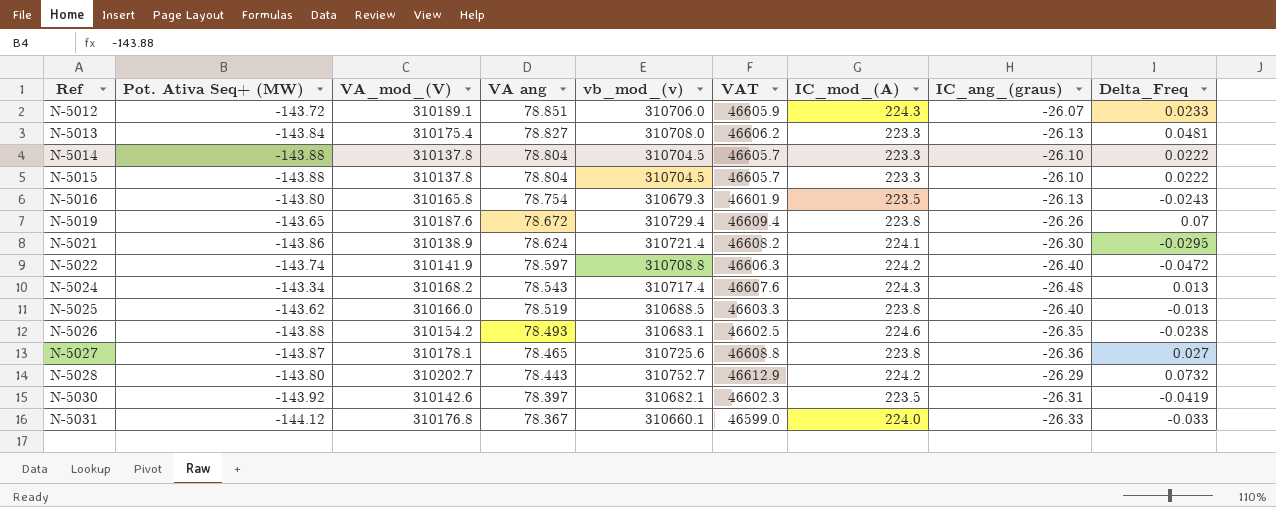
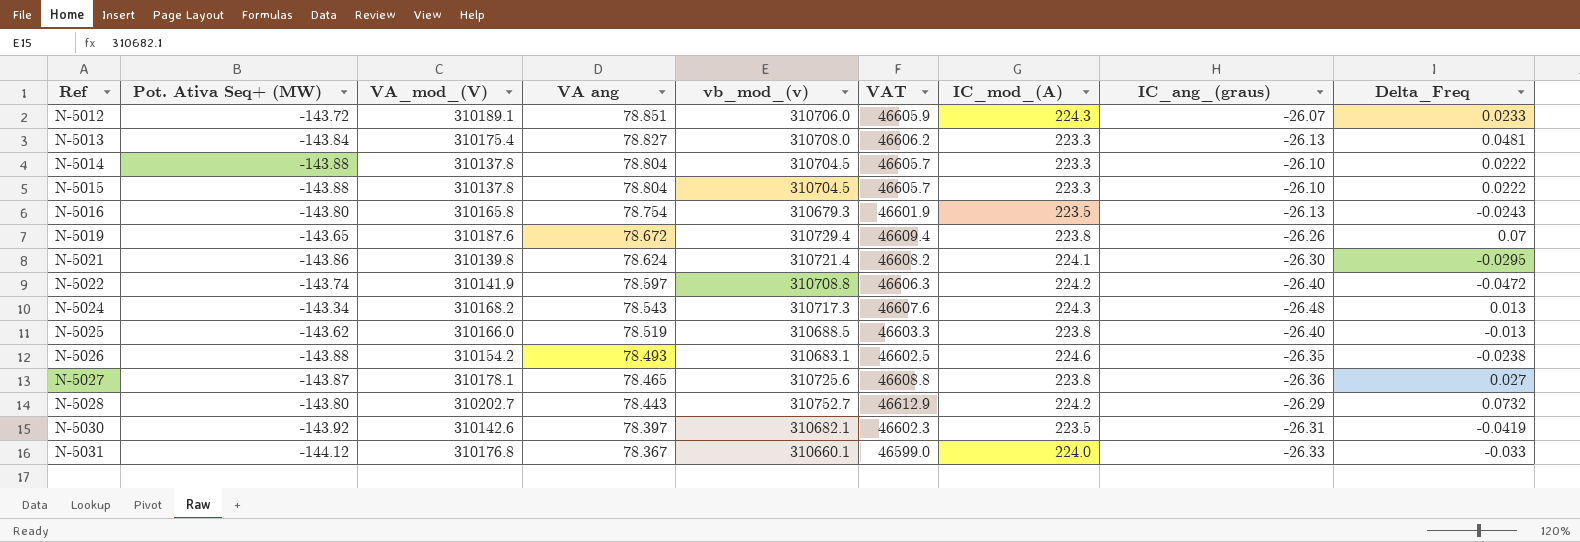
N-5021 | VA_mod_(V): 310138.9 -> 310139.8
N-5024 | vb_mod_(v): 310717.4 -> 310717.3

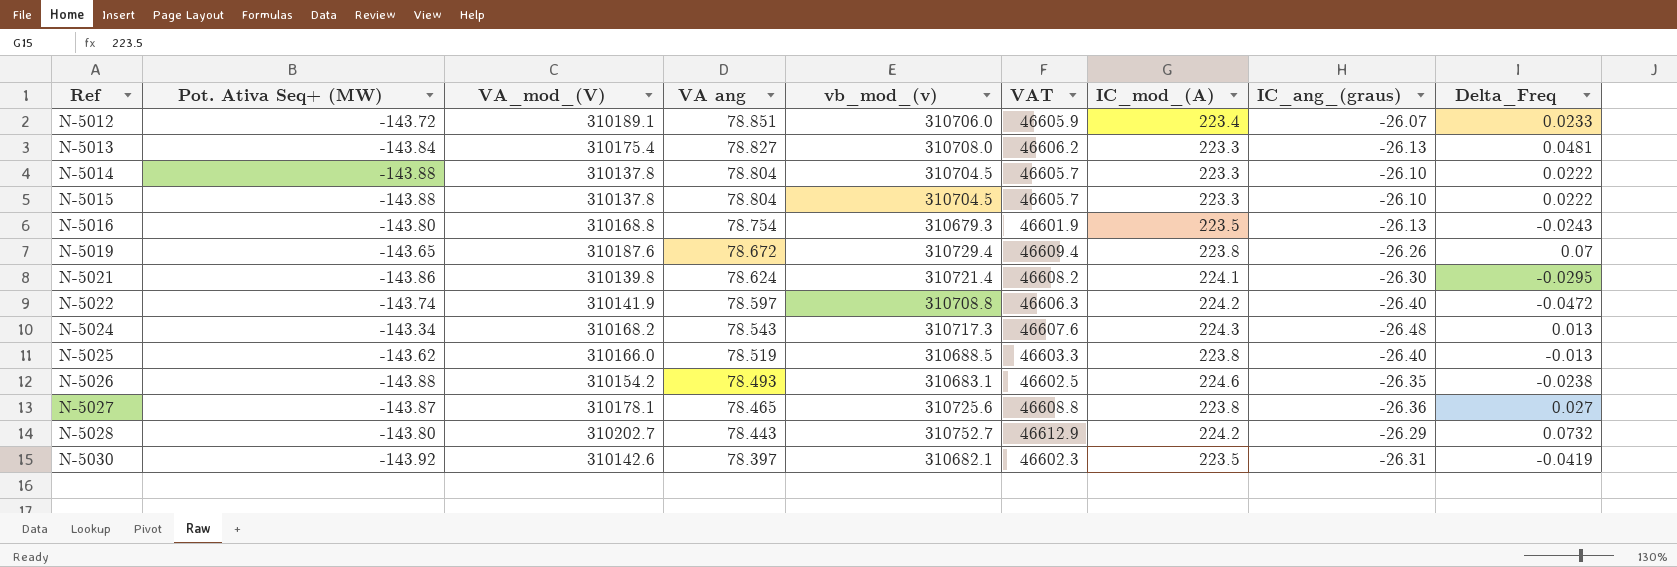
row N-5031: -144.12 | 310176.8 | 78.367 | 310660.1 | 46599.0 | 224.0 | -26.33 | -0.033 -> none
N-5012 | IC_mod_(A): 224.3 -> 223.4
N-5016 | VA_mod_(V): 310165.8 -> 310168.8

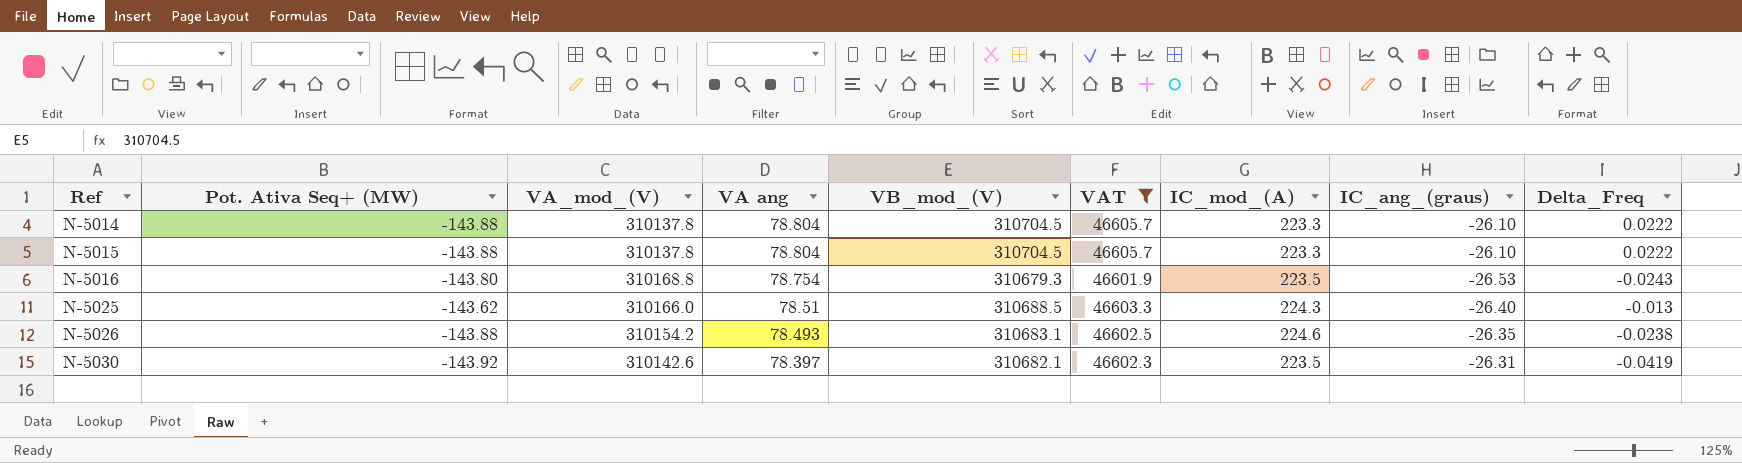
filter: none -> VAT <= 46605.7
column name: vb_mod_(v) -> VB_mod_(V)
N-5016 | IC_ang_(graus): -26.13 -> -26.53
N-5025 | VA ang: 78.519 -> 78.51
N-5025 | IC_mod_(A): 223.8 -> 224.3

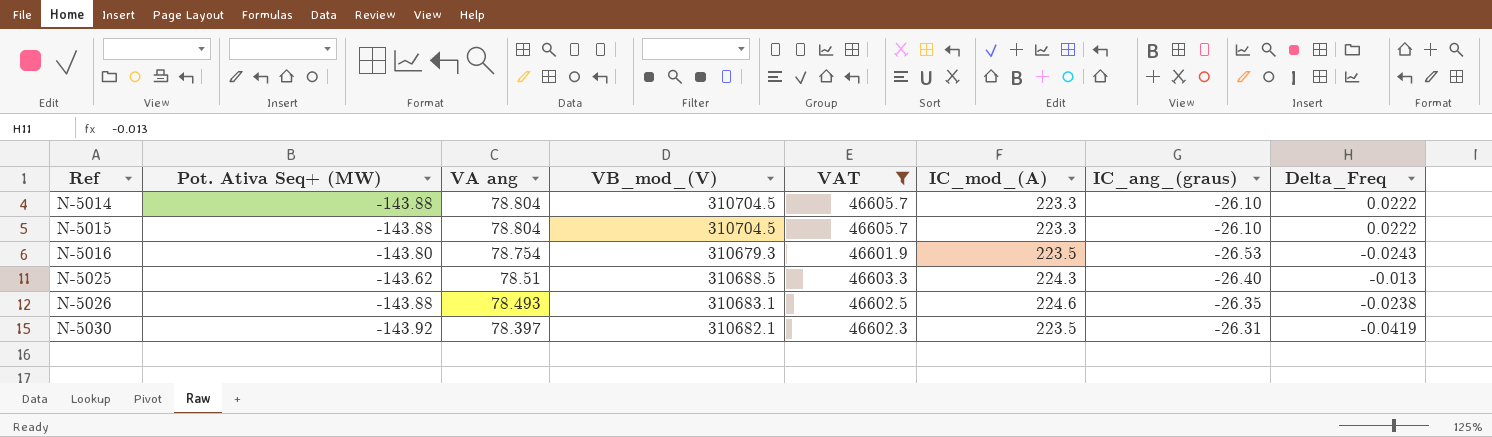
column VA_mod_(V) | position: 3 -> none

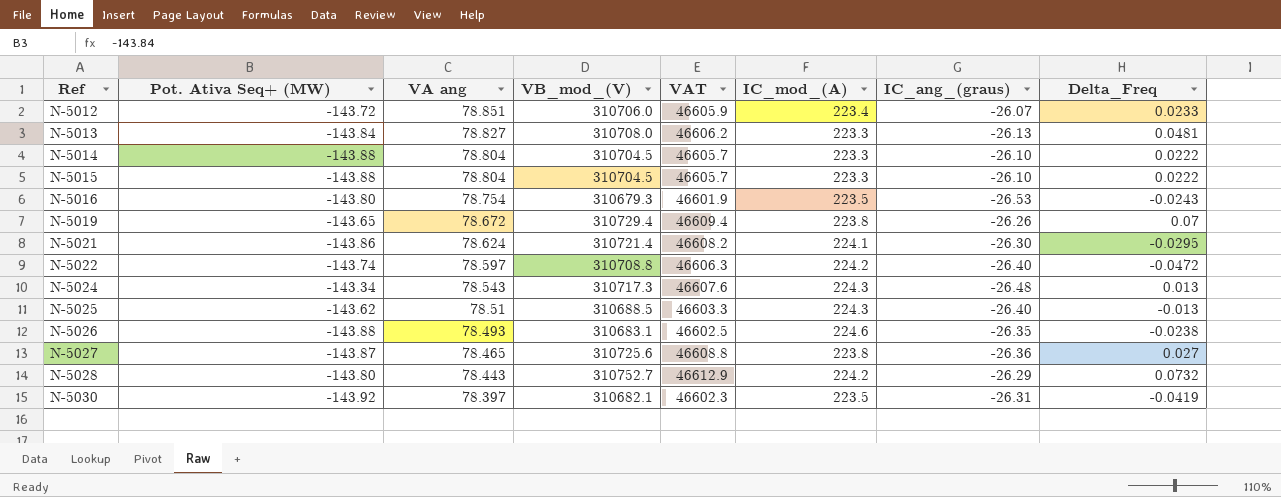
filter: VAT <= 46605.7 -> none

